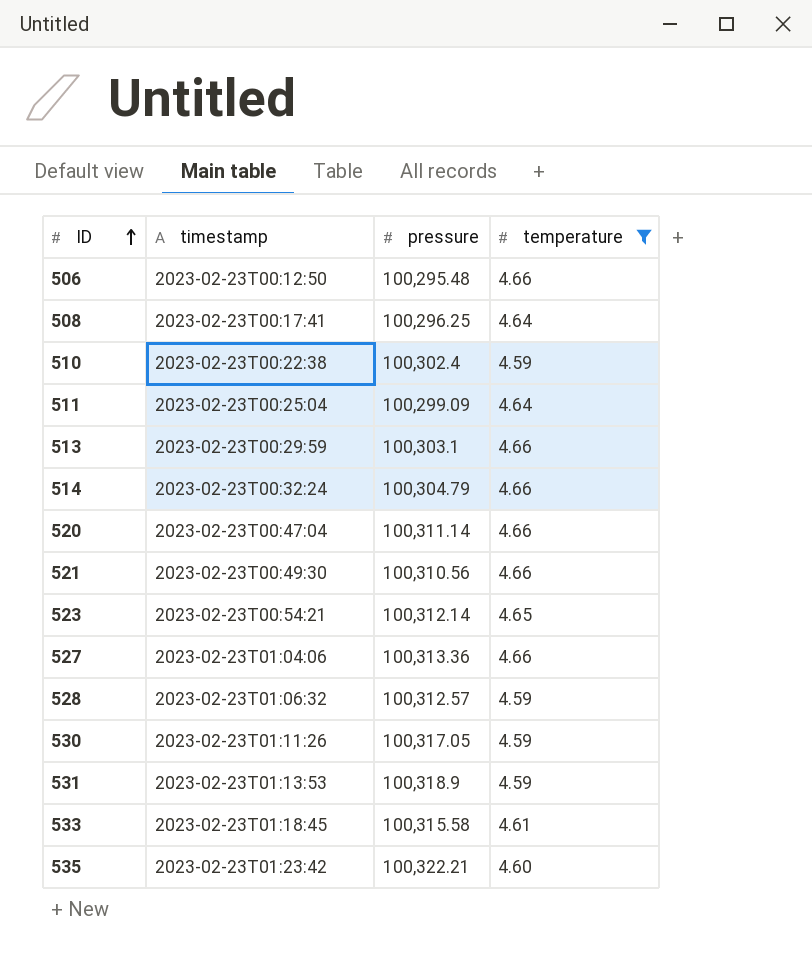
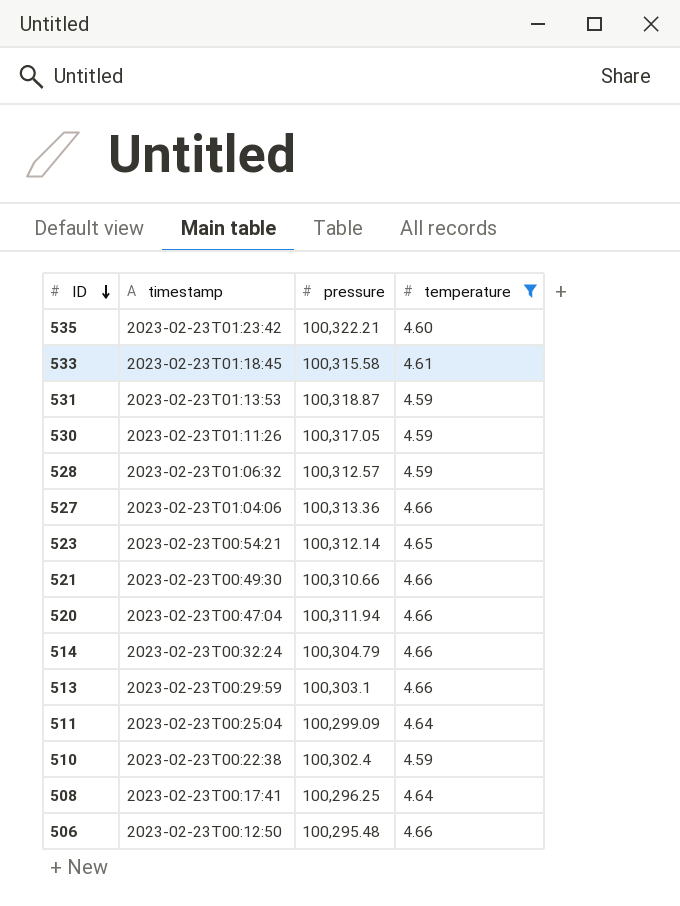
row order: ID ascending -> ID descending
531 | pressure: 100,318.9 -> 100,318.87
521 | pressure: 100,310.56 -> 100,310.66
520 | pressure: 100,311.14 -> 100,311.94

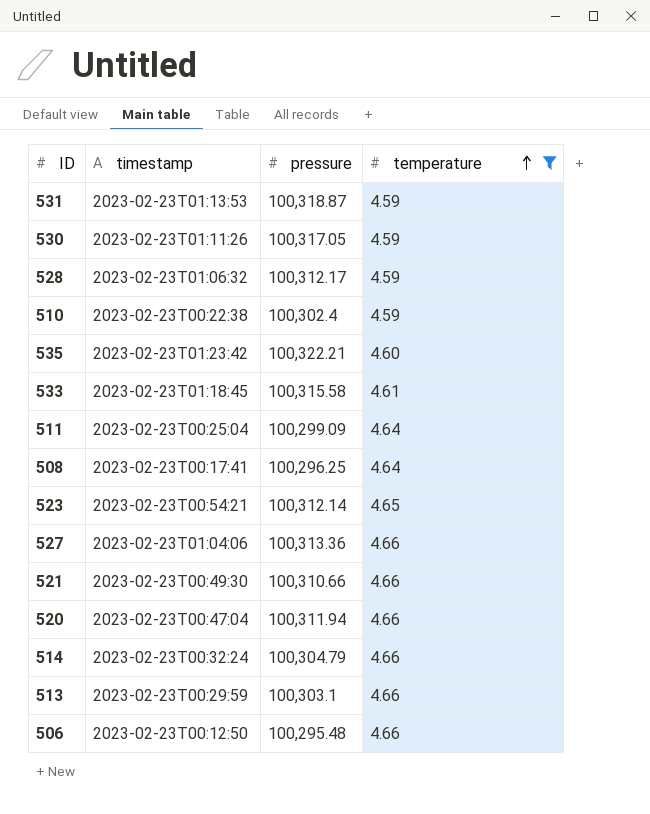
row order: ID descending -> temperature ascending
528 | pressure: 100,312.57 -> 100,312.17

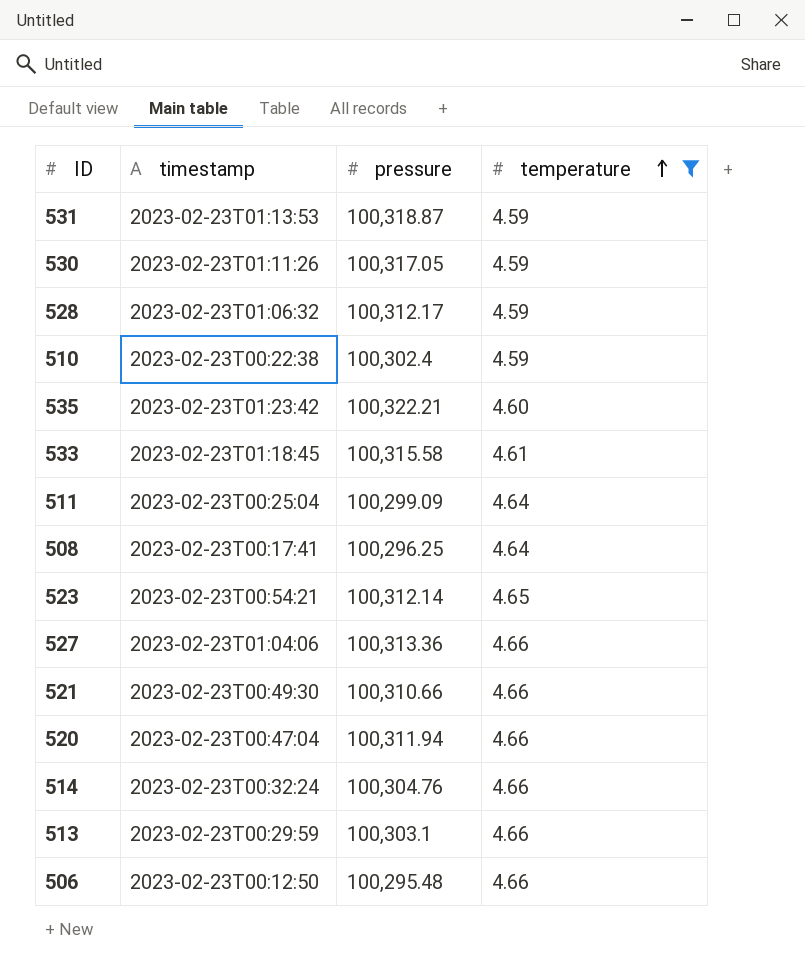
514 | pressure: 100,304.79 -> 100,304.76

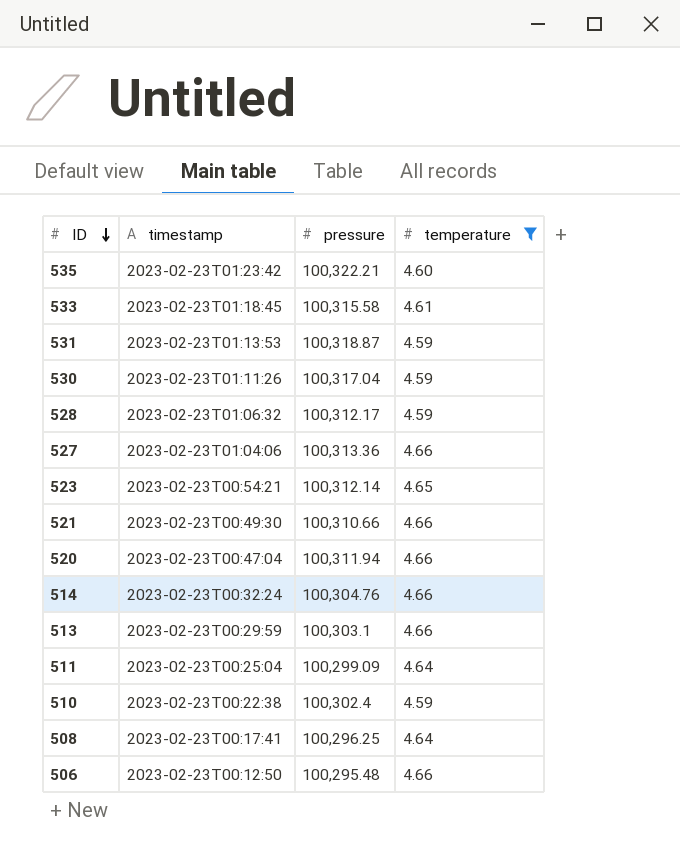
row order: temperature ascending -> ID descending
530 | pressure: 100,317.05 -> 100,317.04

